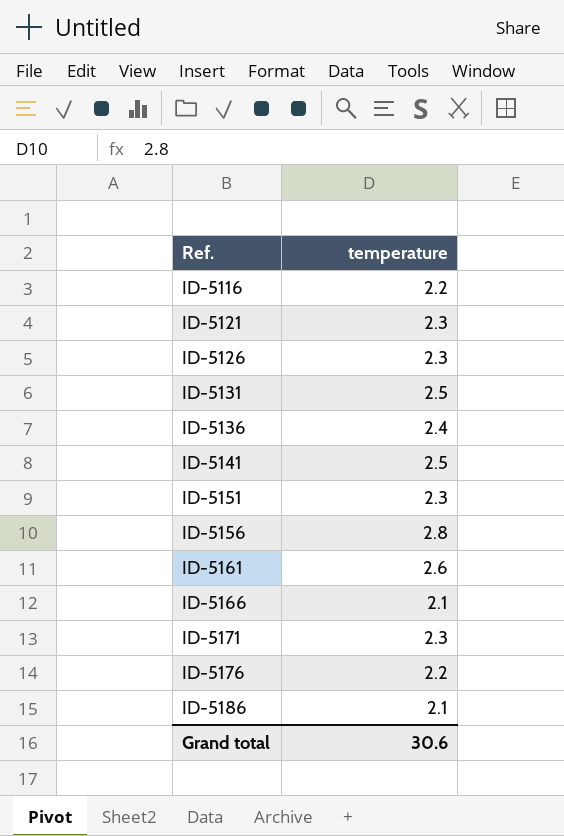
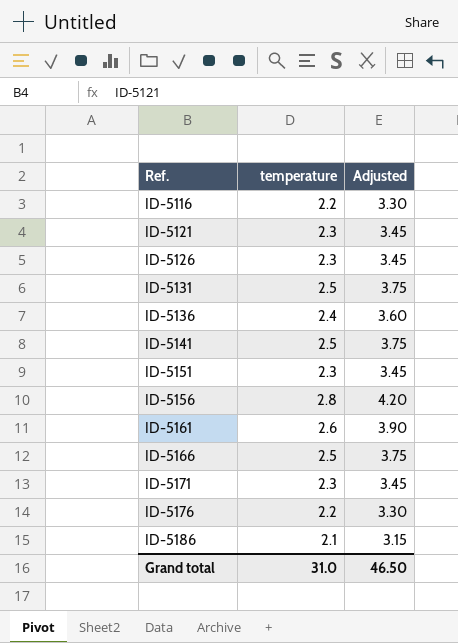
column Adjusted | formula: none -> [temperature] * 1.5
ID-5166 | temperature: 2.1 -> 2.5
Grand total | temperature: 30.6 -> 31.0

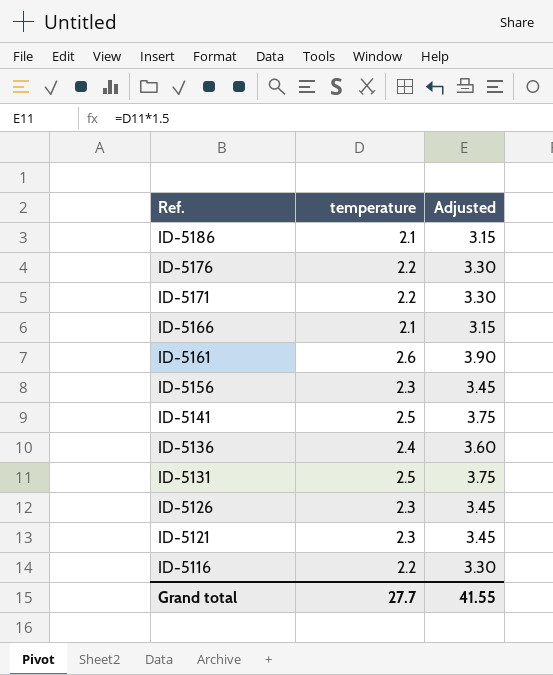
row order: Ref. ascending -> Ref. descending
row ID-5151: 2.3 | 3.45 -> none
ID-5171 | temperature: 2.3 -> 2.2
ID-5171 | Adjusted: 3.45 -> 3.30
ID-5166 | temperature: 2.5 -> 2.1
ID-5166 | Adjusted: 3.75 -> 3.15
ID-5156 | temperature: 2.8 -> 2.3
ID-5156 | Adjusted: 4.20 -> 3.45
Grand total | temperature: 31.0 -> 27.7
Grand total | Adjusted: 46.50 -> 41.55

